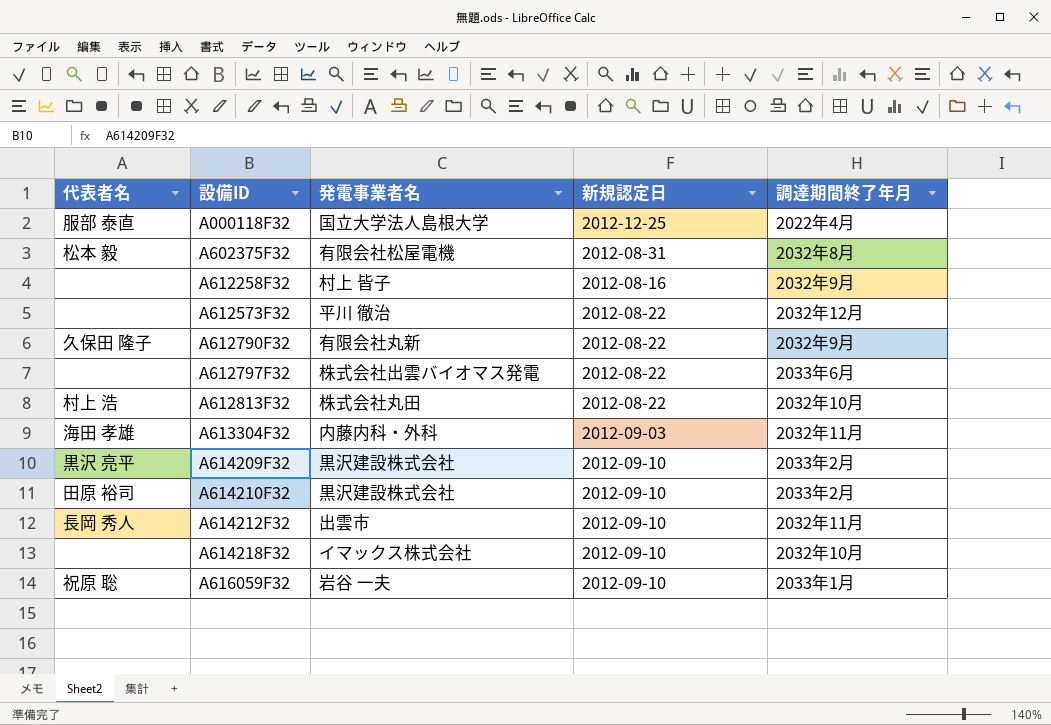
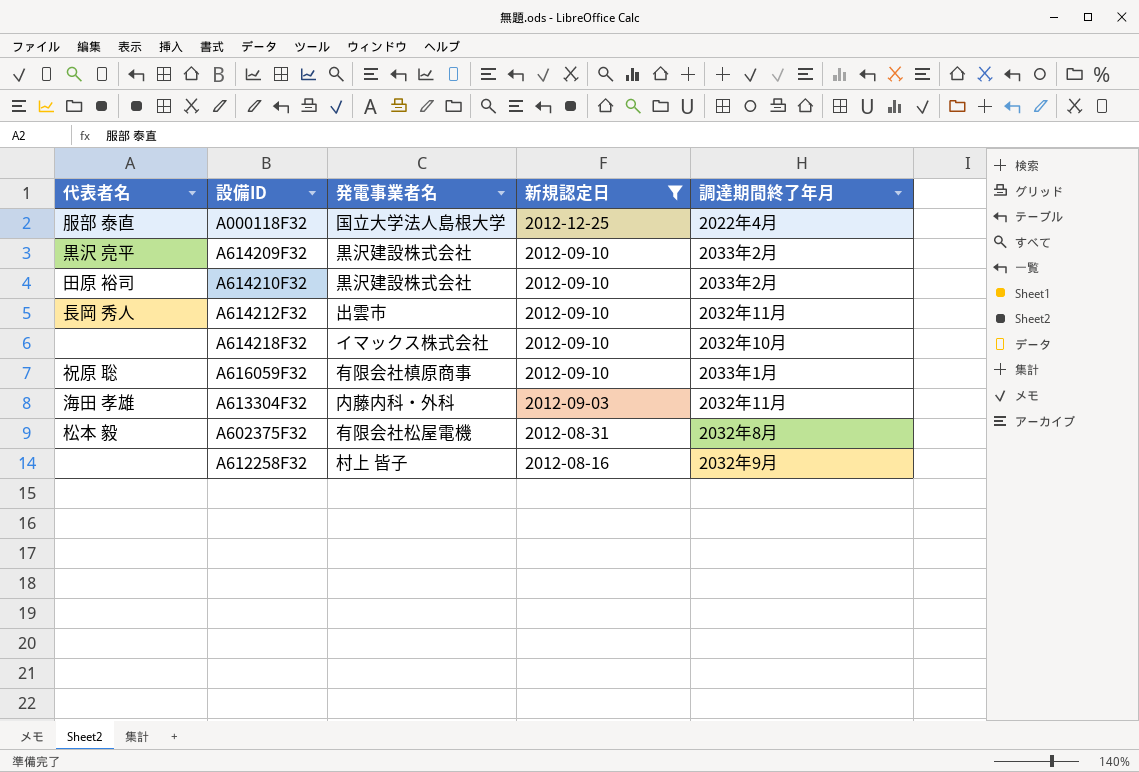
filter: none -> 新規認定日 != 2012-08-22
row order: 設備ID ascending -> 新規認定日 descending
A616059F32 | 発電事業者名: 岩谷 一夫 -> 有限会社槙原商事

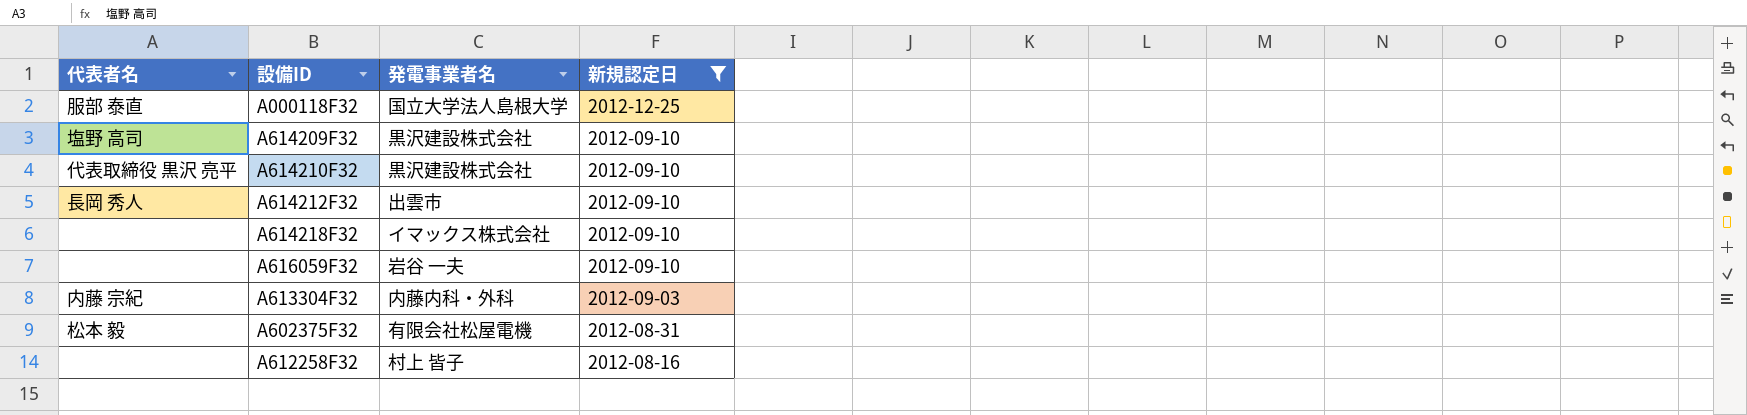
column 調達期間終了年月 | position: 5 -> none
A614209F32 | 代表者名: 黒沢 亮平 -> 塩野 高司
A614210F32 | 代表者名: 田原 裕司 -> 代表取締役 黒沢 亮平
A616059F32 | 代表者名: 祝原 聡 -> none
A616059F32 | 発電事業者名: 有限会社槙原商事 -> 岩谷 一夫
A613304F32 | 代表者名: 海田 孝雄 -> 内藤 宗紀

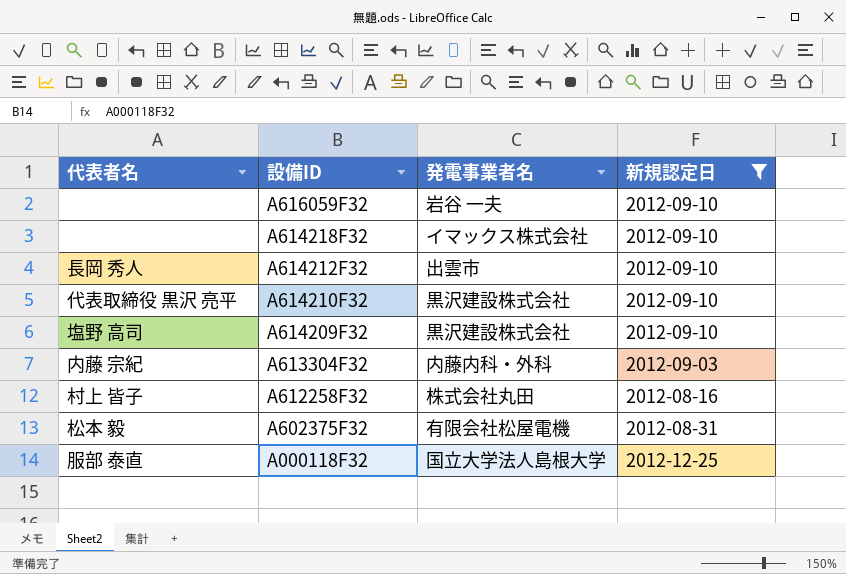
row order: 新規認定日 descending -> 設備ID descending
A612258F32 | 代表者名: none -> 村上 皆子
A612258F32 | 発電事業者名: 村上 皆子 -> 株式会社丸田

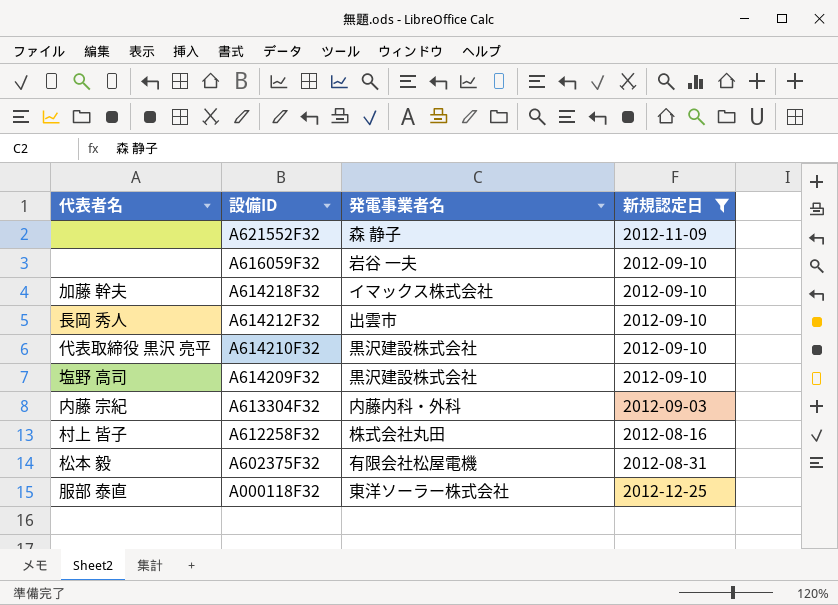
row A621552F32: none -> none | 森 静子 | 2012-11-09
A614218F32 | 代表者名: none -> 加藤 幹夫
A000118F32 | 発電事業者名: 国立大学法人島根大学 -> 東洋ソーラー株式会社

